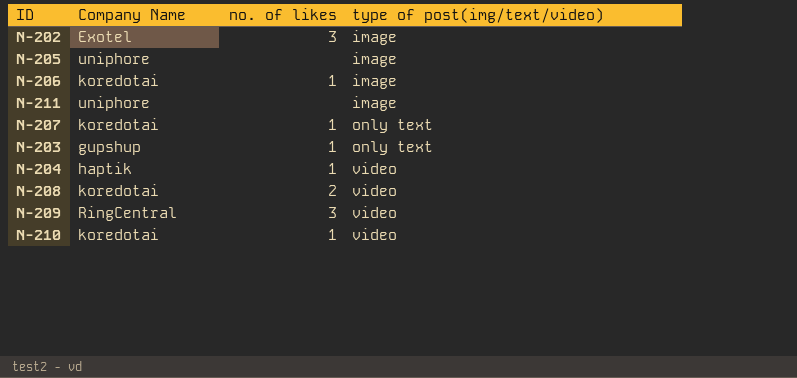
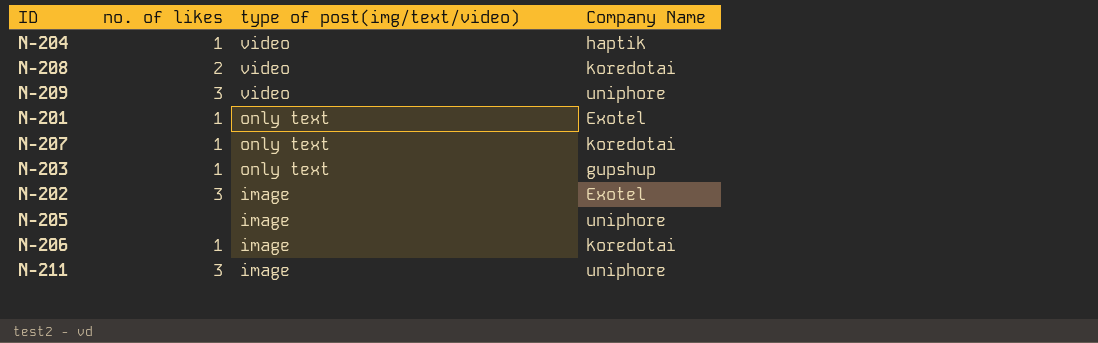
row order: type of post(img/text/video) ascending -> type of post(img/text/video) descending
column Company Name | position: 2 -> 4
row N-210: koredotai | 1 | video -> none
N-209 | Company Name: RingCentral -> uniphore
row N-201: none -> 1 | only text | Exotel
N-211 | no. of likes: none -> 3

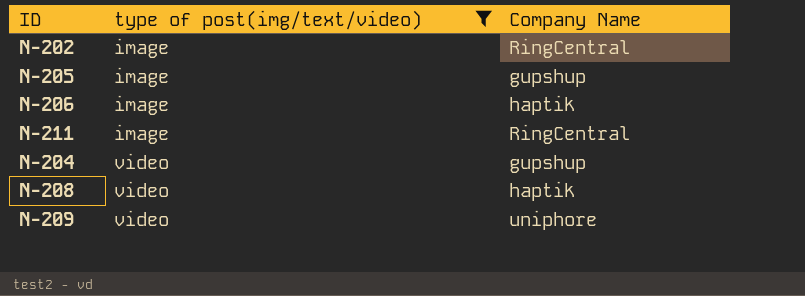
filter: none -> type of post(img/text/video) != only text
row order: type of post(img/text/video) descending -> type of post(img/text/video) ascending
column no. of likes | position: 2 -> none
N-202 | Company Name: Exotel -> RingCentral
N-205 | Company Name: uniphore -> gupshup
N-206 | Company Name: koredotai -> haptik
N-211 | Company Name: uniphore -> RingCentral
N-204 | Company Name: haptik -> gupshup
N-208 | Company Name: koredotai -> haptik

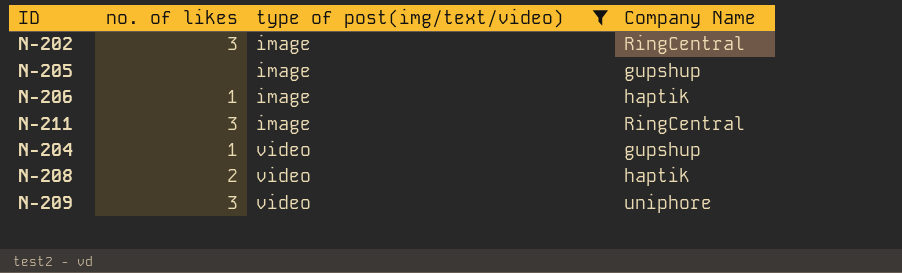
column no. of likes | position: none -> 2

